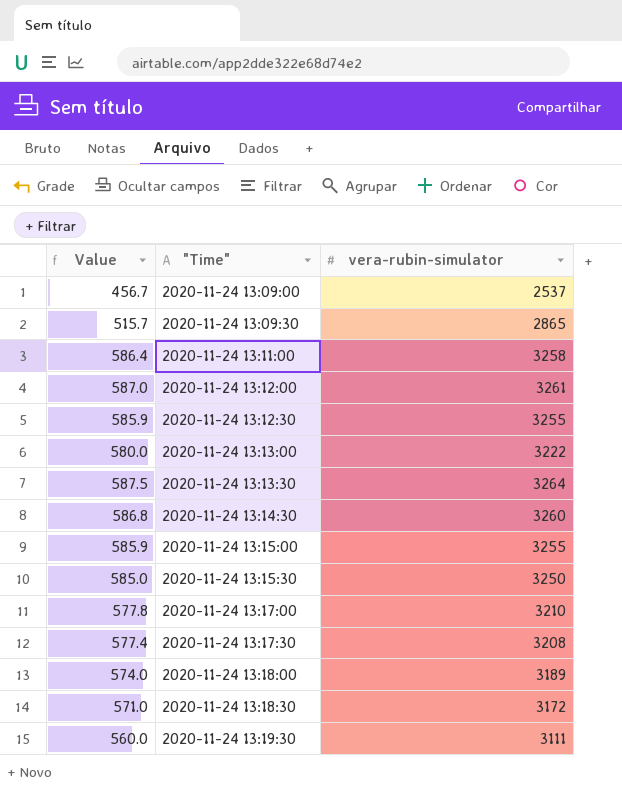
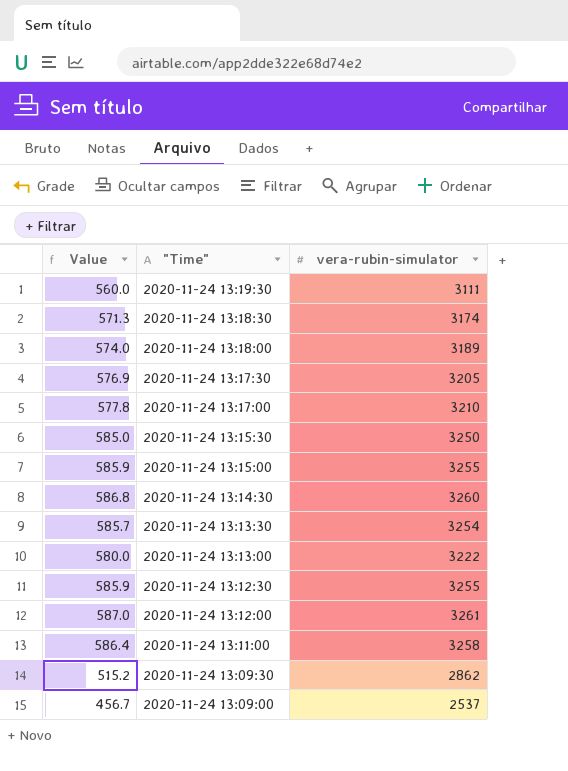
row order: "Time" ascending -> "Time" descending
2020-11-24 13:18:30 | Value: 571.0 -> 571.3
2020-11-24 13:18:30 | vera-rubin-simulator: 3172 -> 3174
2020-11-24 13:17:30 | Value: 577.4 -> 576.9
2020-11-24 13:17:30 | vera-rubin-simulator: 3208 -> 3205
2020-11-24 13:13:30 | Value: 587.5 -> 585.7
2020-11-24 13:13:30 | vera-rubin-simulator: 3264 -> 3254
2020-11-24 13:09:30 | Value: 515.7 -> 515.2
2020-11-24 13:09:30 | vera-rubin-simulator: 2865 -> 2862

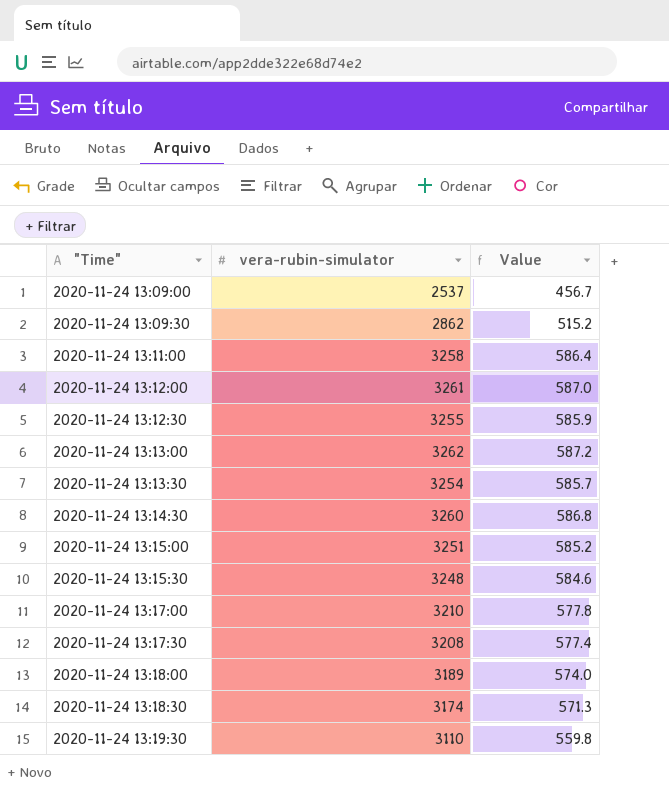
row order: "Time" descending -> "Time" ascending
column Value | position: 1 -> 3
2020-11-24 13:13:00 | vera-rubin-simulator: 3222 -> 3262
2020-11-24 13:13:00 | Value: 580.0 -> 587.2
2020-11-24 13:15:00 | vera-rubin-simulator: 3255 -> 3251
2020-11-24 13:15:00 | Value: 585.9 -> 585.2
2020-11-24 13:15:30 | vera-rubin-simulator: 3250 -> 3248
2020-11-24 13:15:30 | Value: 585.0 -> 584.6
2020-11-24 13:17:30 | vera-rubin-simulator: 3205 -> 3208
2020-11-24 13:17:30 | Value: 576.9 -> 577.4
2020-11-24 13:19:30 | vera-rubin-simulator: 3111 -> 3110
2020-11-24 13:19:30 | Value: 560.0 -> 559.8

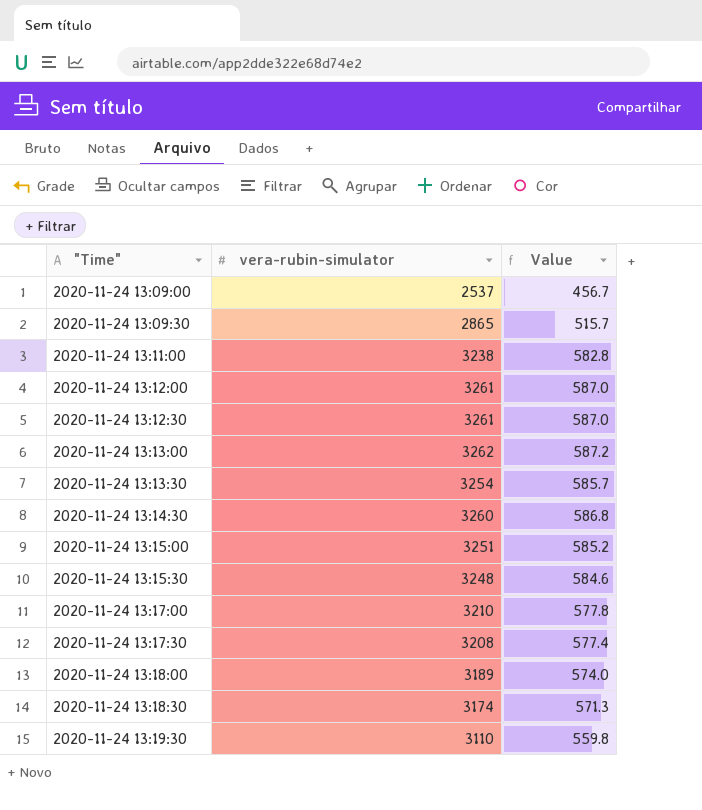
2020-11-24 13:09:30 | vera-rubin-simulator: 2862 -> 2865
2020-11-24 13:09:30 | Value: 515.2 -> 515.7
2020-11-24 13:11:00 | vera-rubin-simulator: 3258 -> 3238
2020-11-24 13:11:00 | Value: 586.4 -> 582.8
2020-11-24 13:12:30 | vera-rubin-simulator: 3255 -> 3261
2020-11-24 13:12:30 | Value: 585.9 -> 587.0

